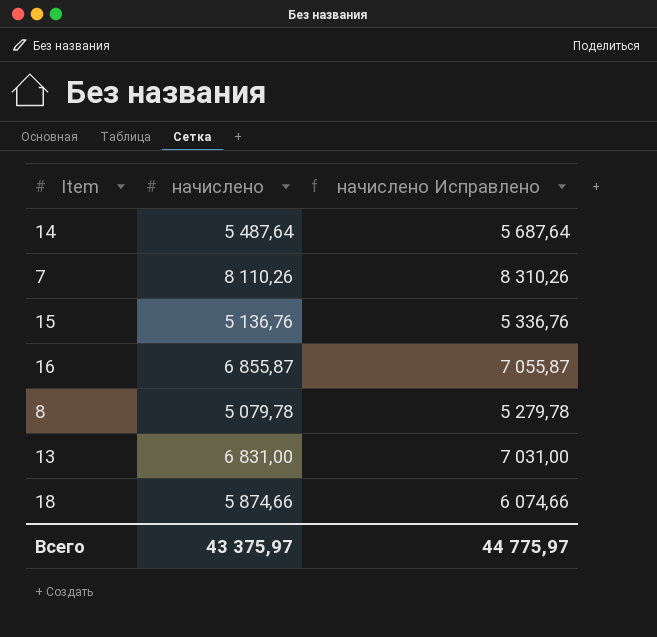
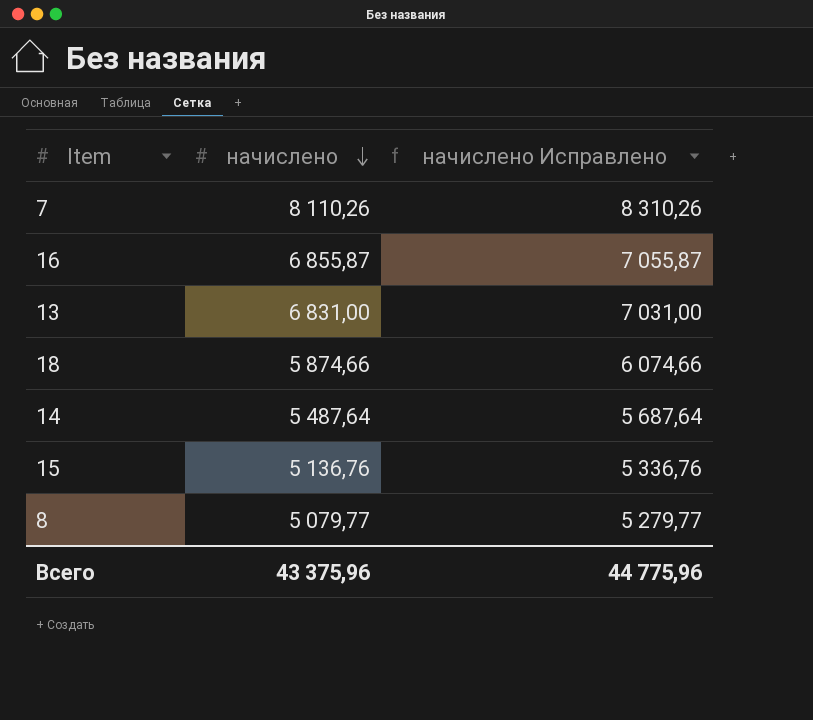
row order: none -> начислено descending
8 | начислено: 5 079,78 -> 5 079,77
8 | начислено Исправлено: 5 279,78 -> 5 279,77
Всего | начислено: 43 375,97 -> 43 375,96
Всего | начислено Исправлено: 44 775,97 -> 44 775,96

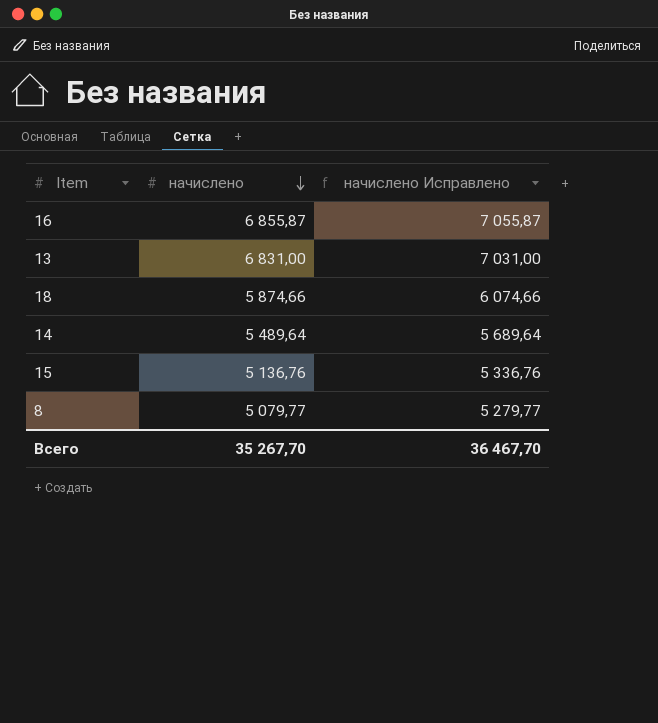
row 7: 8 110,26 | 8 310,26 -> none
14 | начислено: 5 487,64 -> 5 489,64
14 | начислено Исправлено: 5 687,64 -> 5 689,64
Всего | начислено: 43 375,96 -> 35 267,70
Всего | начислено Исправлено: 44 775,96 -> 36 467,70

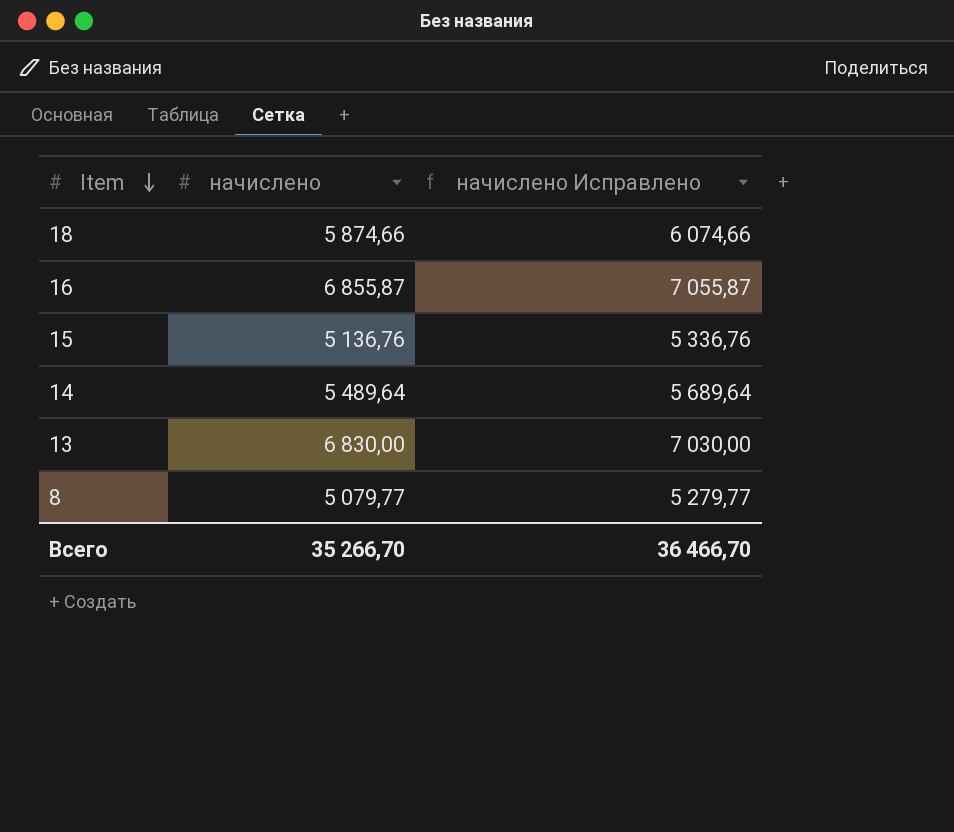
row order: начислено descending -> Item descending
13 | начислено: 6 831,00 -> 6 830,00
13 | начислено Исправлено: 7 031,00 -> 7 030,00
Всего | начислено: 35 267,70 -> 35 266,70
Всего | начислено Исправлено: 36 467,70 -> 36 466,70

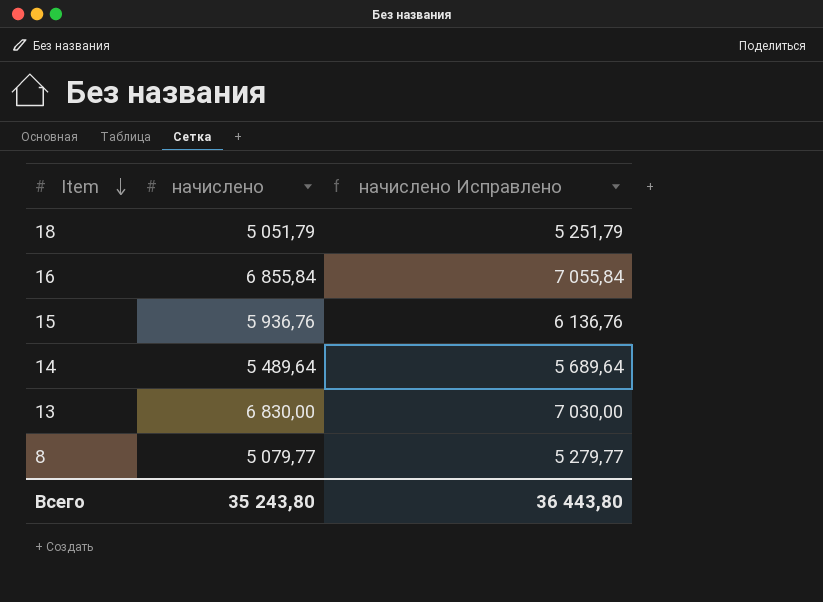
18 | начислено: 5 874,66 -> 5 051,79
18 | начислено Исправлено: 6 074,66 -> 5 251,79
16 | начислено: 6 855,87 -> 6 855,84
16 | начислено Исправлено: 7 055,87 -> 7 055,84
15 | начислено: 5 136,76 -> 5 936,76
15 | начислено Исправлено: 5 336,76 -> 6 136,76
Всего | начислено: 35 266,70 -> 35 243,80
Всего | начислено Исправлено: 36 466,70 -> 36 443,80

